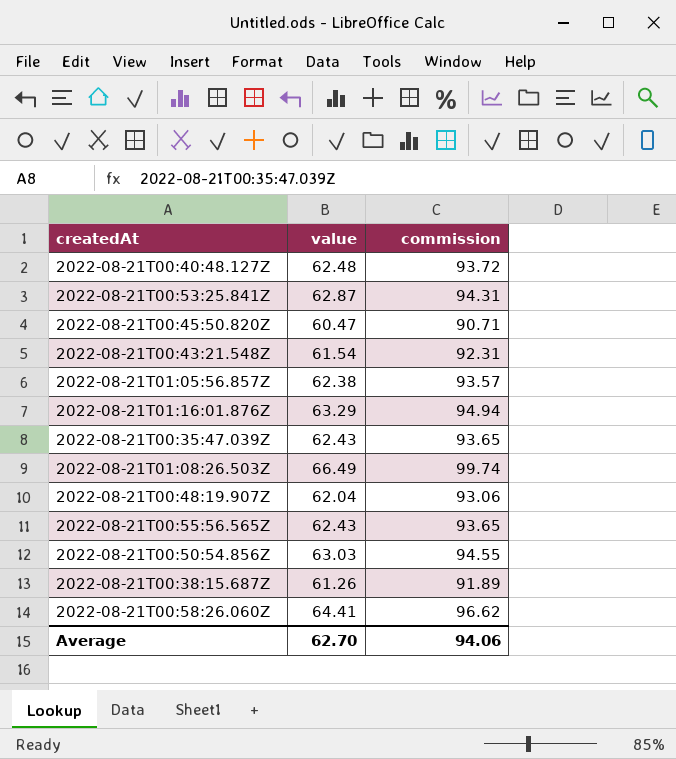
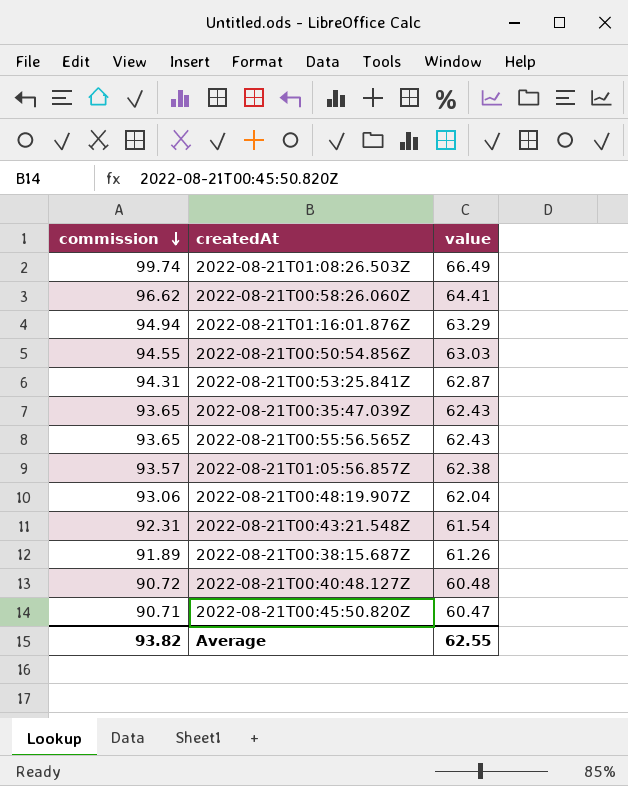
row order: none -> commission descending
column commission | position: 3 -> 1
2022-08-21T00:40:48.127Z | commission: 93.72 -> 90.72
2022-08-21T00:40:48.127Z | value: 62.48 -> 60.48
Average | commission: 94.06 -> 93.82
Average | value: 62.70 -> 62.55

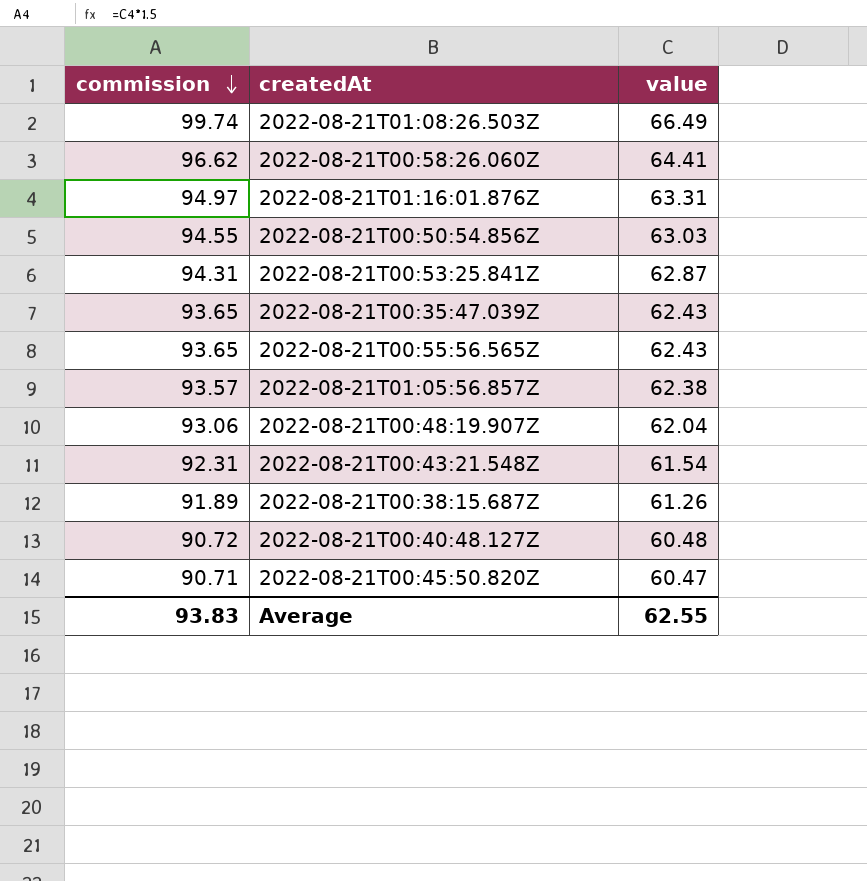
2022-08-21T01:16:01.876Z | commission: 94.94 -> 94.97
2022-08-21T01:16:01.876Z | value: 63.29 -> 63.31
Average | commission: 93.82 -> 93.83

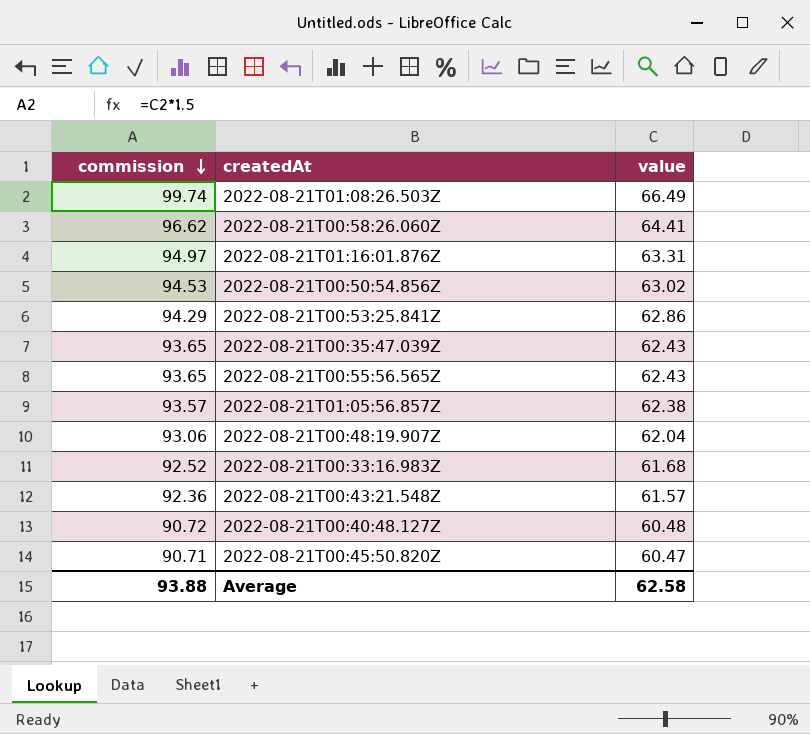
row 2022-08-21T00:38:15.687Z: 91.89 | 61.26 -> none
2022-08-21T00:50:54.856Z | commission: 94.55 -> 94.53
2022-08-21T00:50:54.856Z | value: 63.03 -> 63.02
2022-08-21T00:53:25.841Z | commission: 94.31 -> 94.29
2022-08-21T00:53:25.841Z | value: 62.87 -> 62.86
row 2022-08-21T00:33:16.983Z: none -> 92.52 | 61.68
2022-08-21T00:43:21.548Z | commission: 92.31 -> 92.36
2022-08-21T00:43:21.548Z | value: 61.54 -> 61.57
Average | commission: 93.83 -> 93.88
Average | value: 62.55 -> 62.58

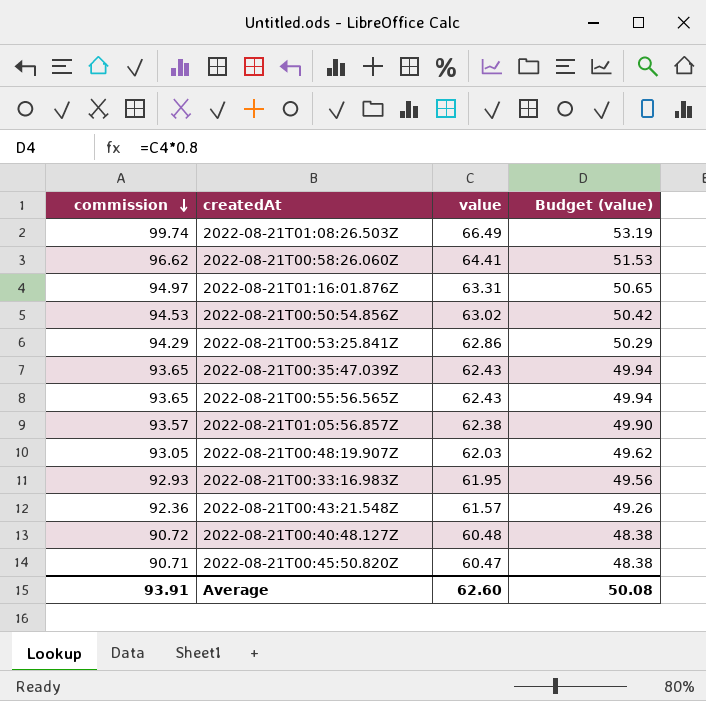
column Budget (value) | formula: none -> [value] * 0.8
2022-08-21T00:48:19.907Z | commission: 93.06 -> 93.05
2022-08-21T00:48:19.907Z | value: 62.04 -> 62.03
2022-08-21T00:33:16.983Z | commission: 92.52 -> 92.93
2022-08-21T00:33:16.983Z | value: 61.68 -> 61.95
Average | commission: 93.88 -> 93.91
Average | value: 62.58 -> 62.60

